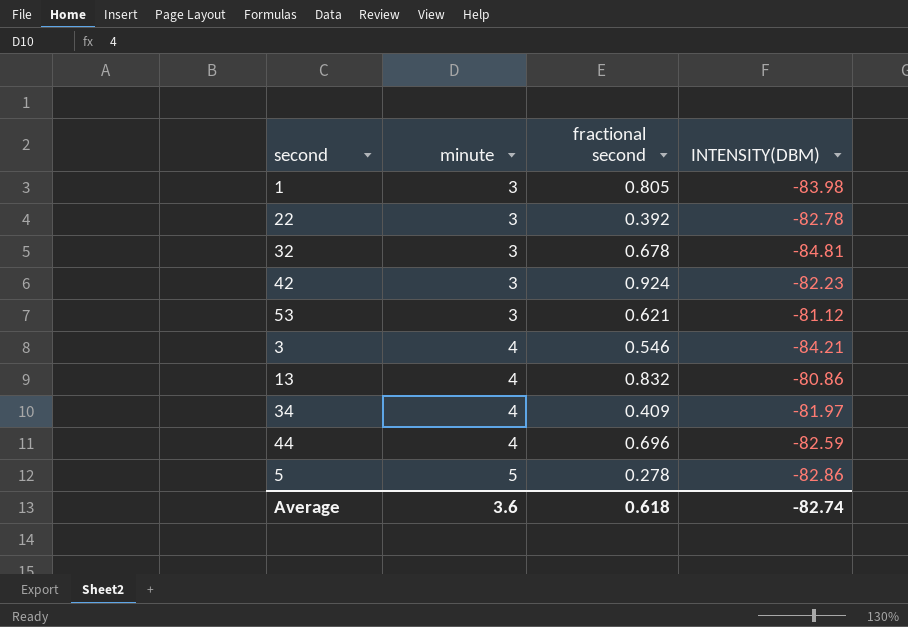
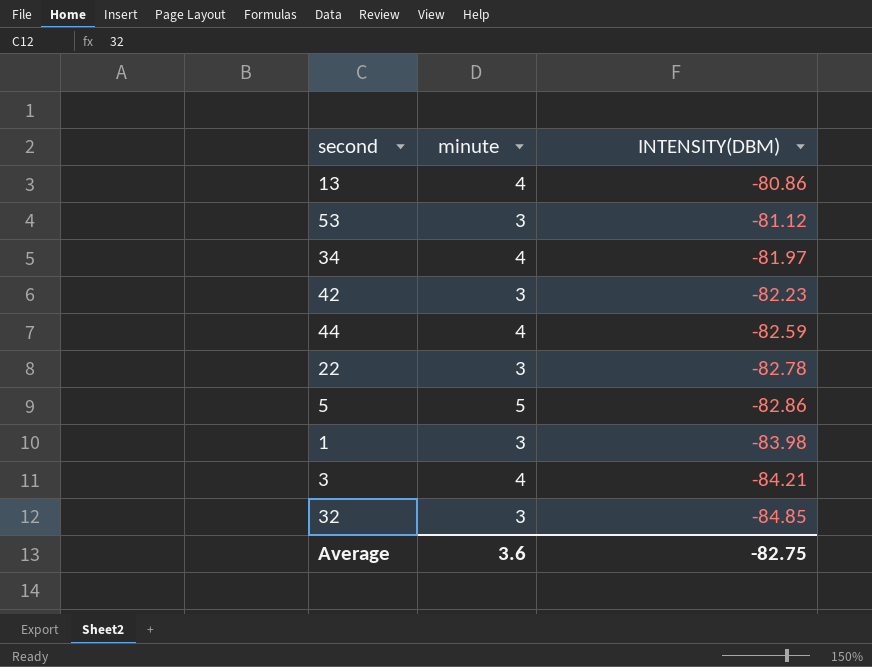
row order: minute ascending -> INTENSITY(DBM) descending
column fractional second | position: 3 -> none
32 | INTENSITY(DBM): -84.81 -> -84.85
Average | INTENSITY(DBM): -82.74 -> -82.75

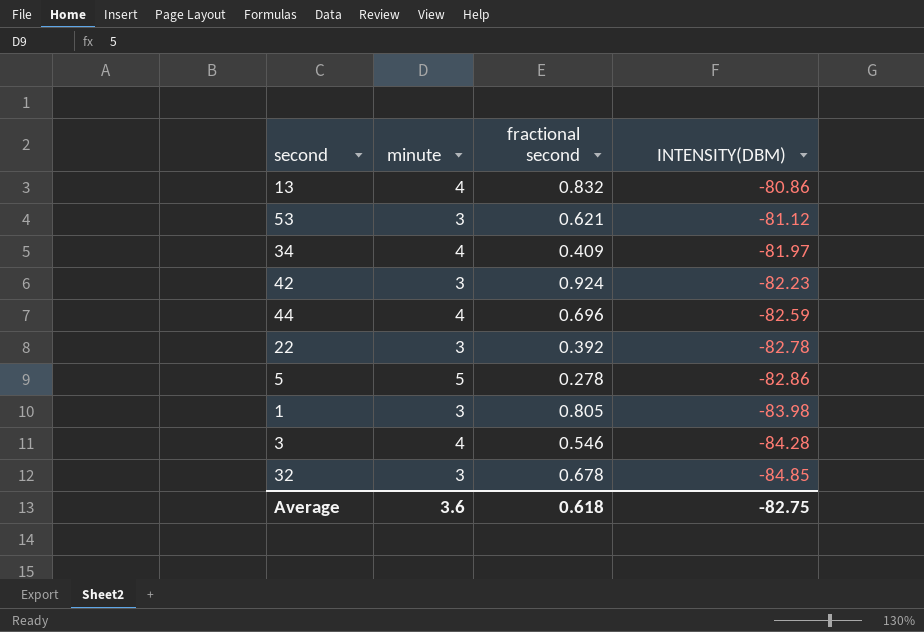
column fractional second | position: none -> 3
3 | INTENSITY(DBM): -84.21 -> -84.28

